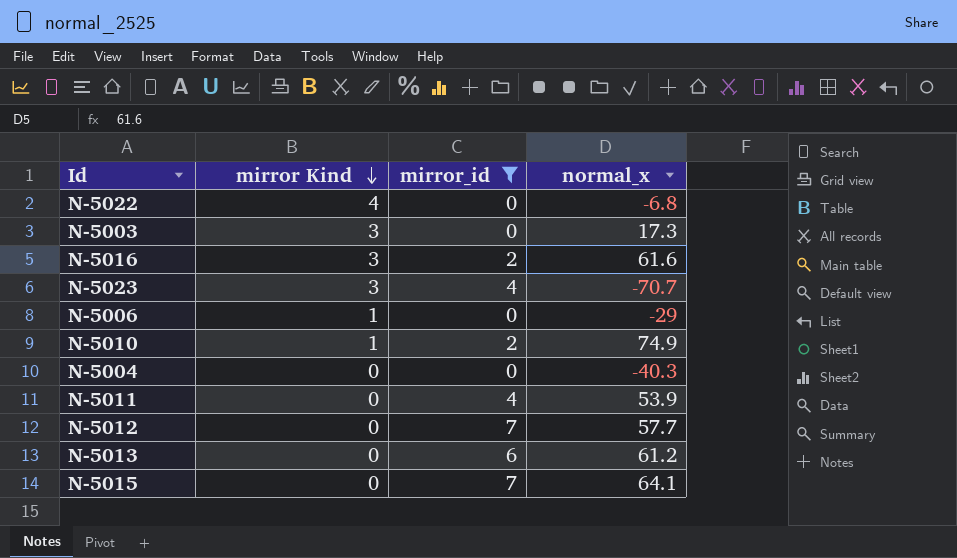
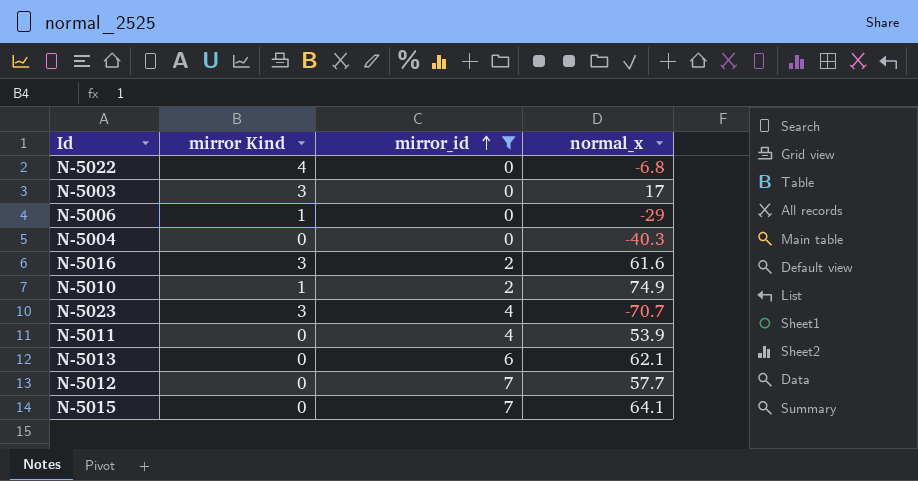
row order: mirror Kind descending -> mirror_id ascending
N-5003 | normal_x: 17.3 -> 17
N-5013 | normal_x: 61.2 -> 62.1

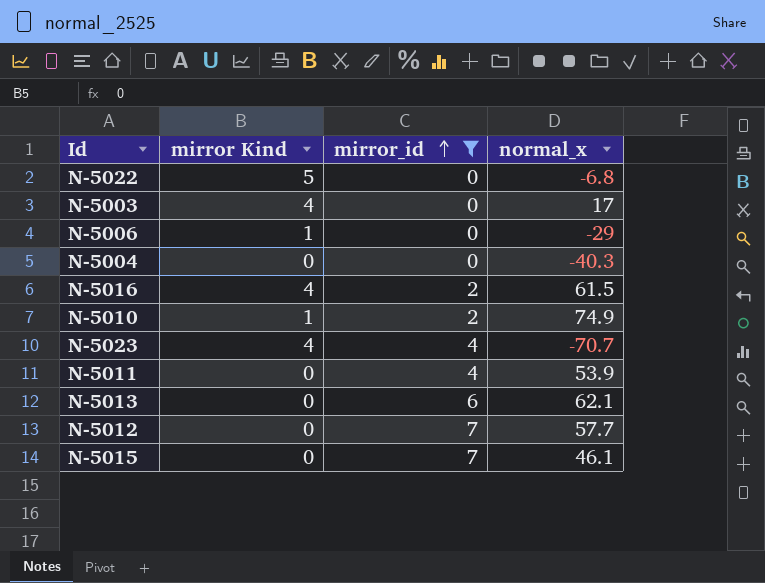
N-5022 | mirror Kind: 4 -> 5
N-5003 | mirror Kind: 3 -> 4
N-5016 | mirror Kind: 3 -> 4
N-5016 | normal_x: 61.6 -> 61.5
N-5023 | mirror Kind: 3 -> 4
N-5015 | normal_x: 64.1 -> 46.1

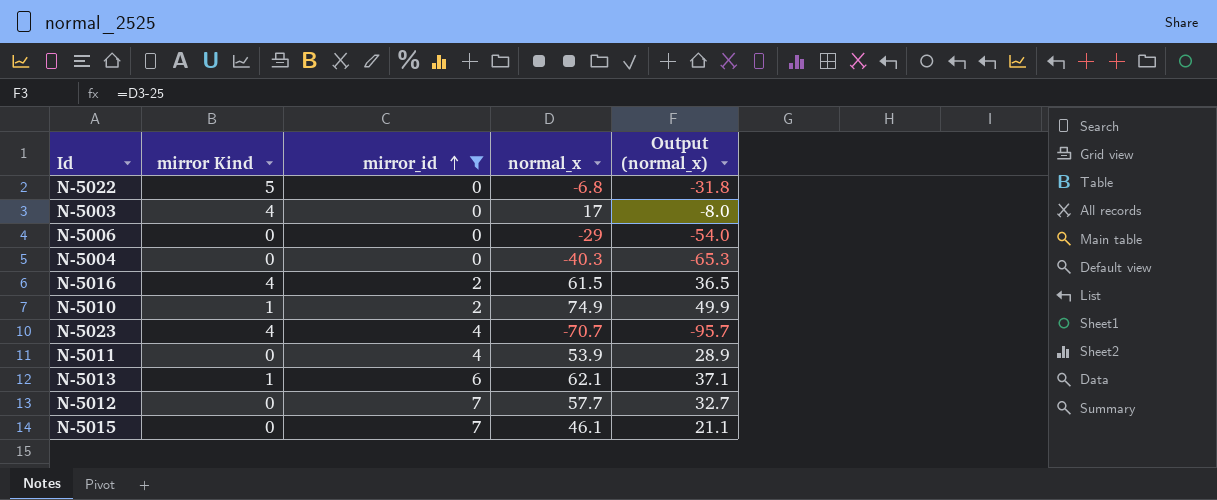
column Output (normal_x) | formula: none -> [normal_x] - 25
N-5006 | mirror Kind: 1 -> 0
N-5013 | mirror Kind: 0 -> 1

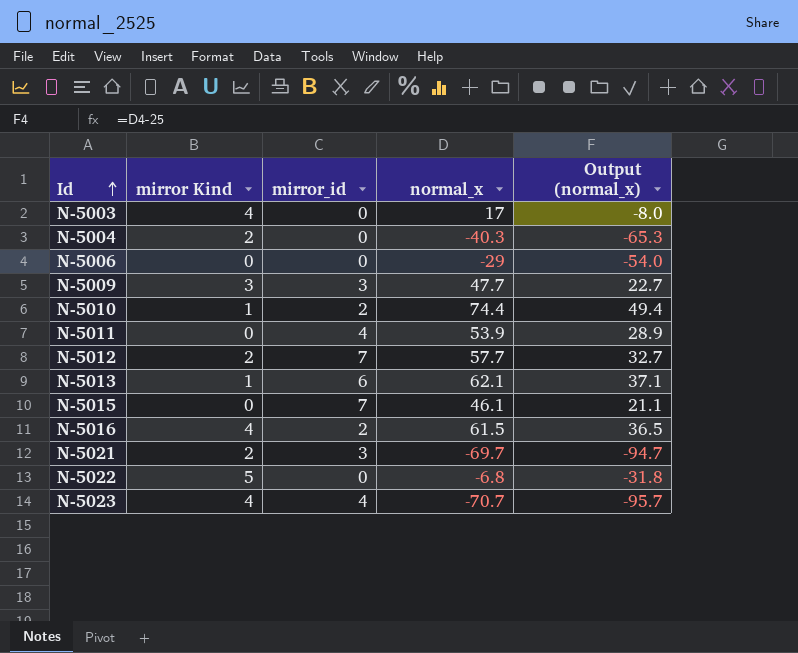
filter: mirror_id != 3 -> none
row order: mirror_id ascending -> Id ascending
N-5004 | mirror Kind: 0 -> 2
N-5010 | normal_x: 74.9 -> 74.4
N-5010 | Output (normal_x): 49.9 -> 49.4
N-5012 | mirror Kind: 0 -> 2

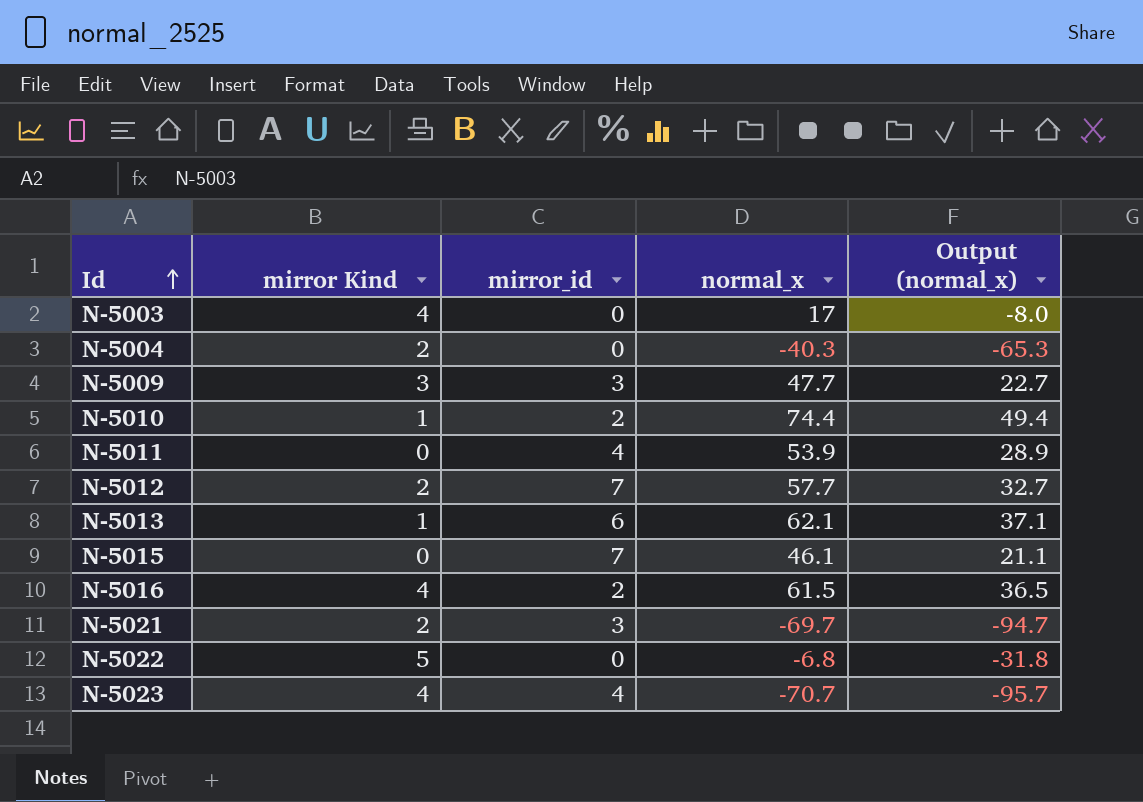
row N-5006: 0 | 0 | -29 | -54.0 -> none

